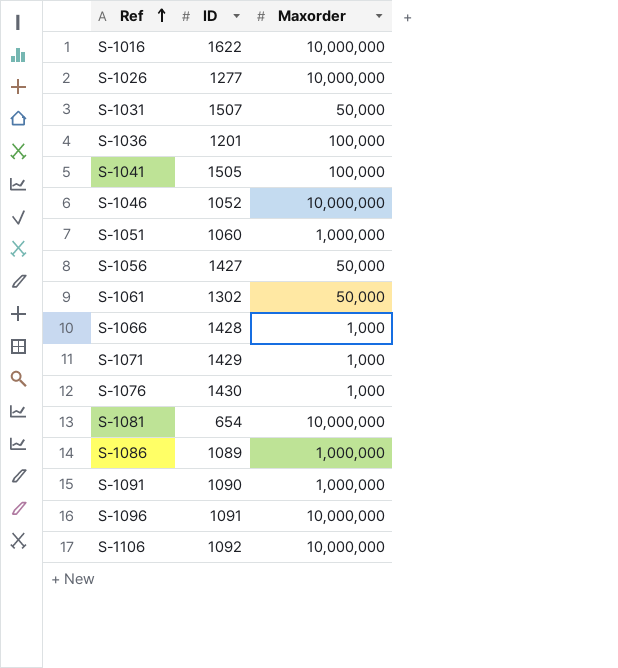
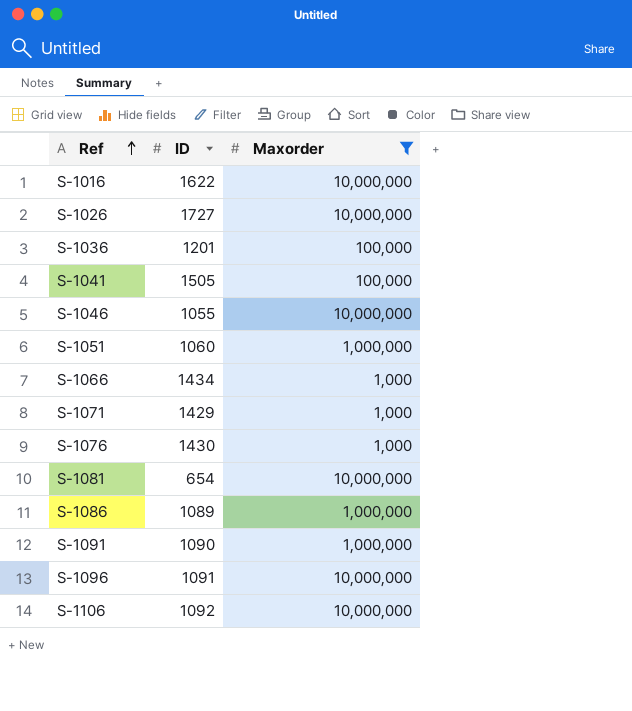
filter: none -> Maxorder != 50,000
S-1026 | ID: 1277 -> 1727
S-1046 | ID: 1052 -> 1055
S-1066 | ID: 1428 -> 1434

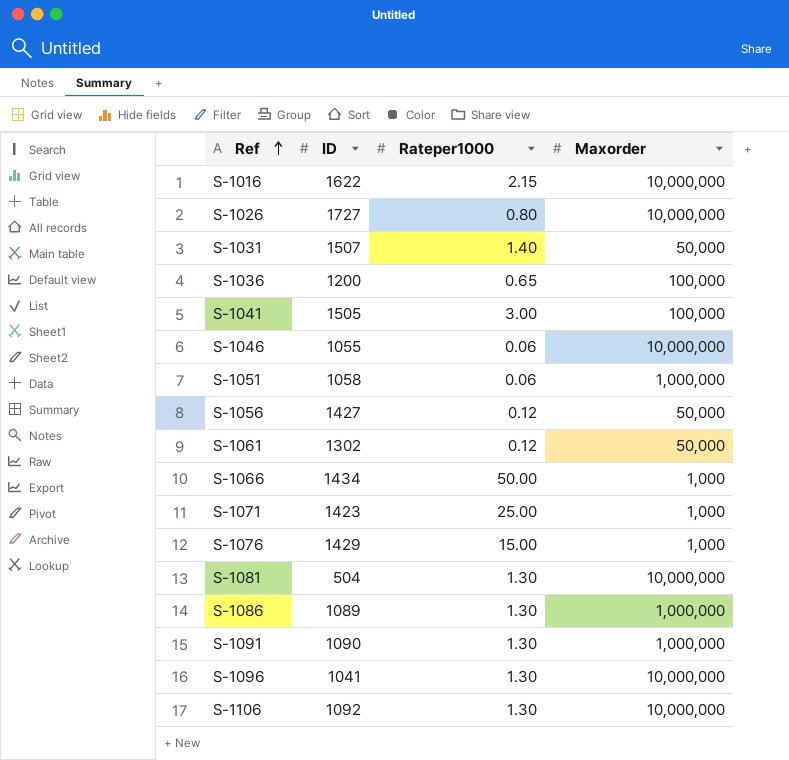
filter: Maxorder != 50,000 -> none
column Rateper1000 | position: none -> 3
S-1036 | ID: 1201 -> 1200
S-1051 | ID: 1060 -> 1058
S-1071 | ID: 1429 -> 1423
S-1076 | ID: 1430 -> 1429
S-1081 | ID: 654 -> 504
S-1096 | ID: 1091 -> 1041

